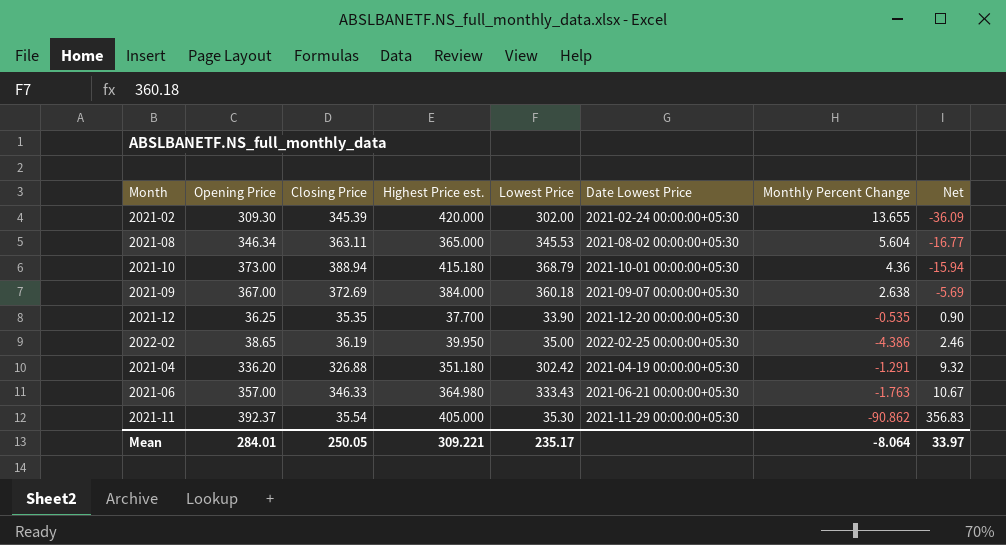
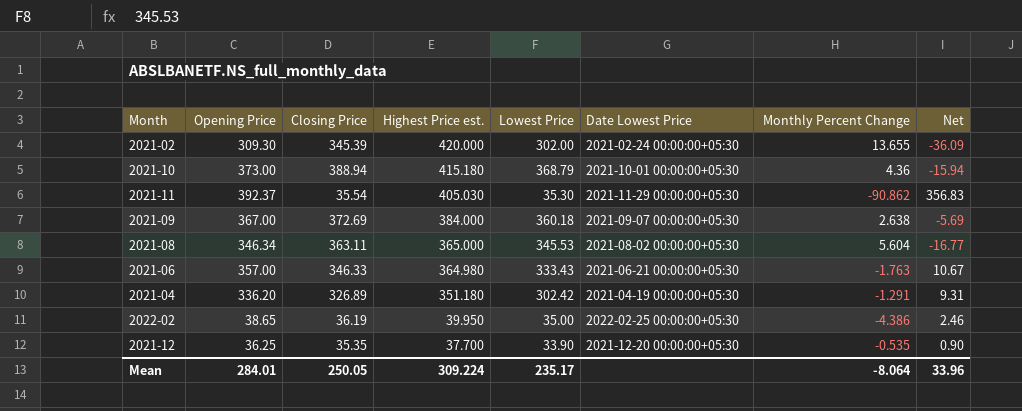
row order: Net ascending -> Highest Price est. descending
2021-11 | Highest Price est.: 405.000 -> 405.030
2021-04 | Closing Price: 326.88 -> 326.89
2021-04 | Net: 9.32 -> 9.31
Mean | Highest Price est.: 309.221 -> 309.224
Mean | Net: 33.97 -> 33.96

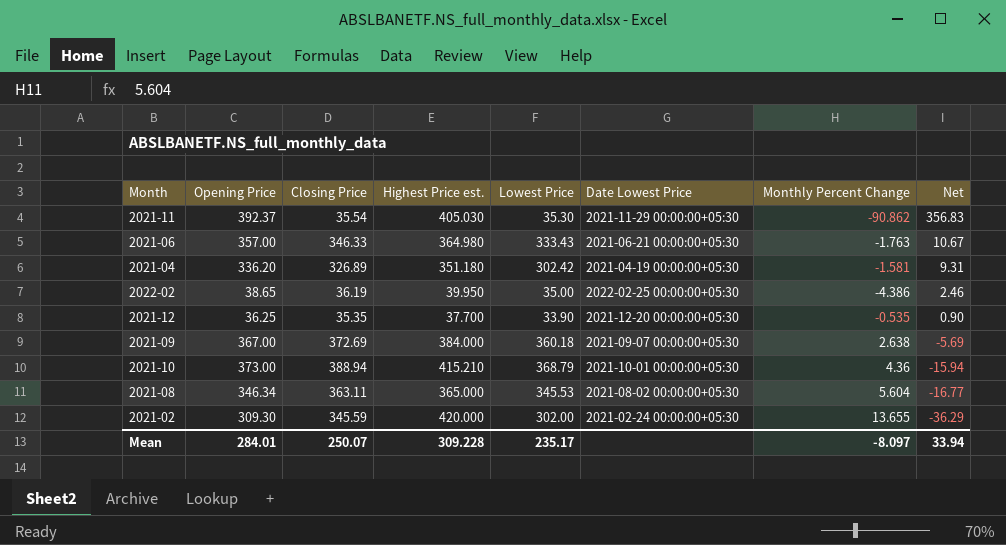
row order: Highest Price est. descending -> Net descending
2021-04 | Monthly Percent Change: -1.291 -> -1.581
2021-10 | Highest Price est.: 415.180 -> 415.210
2021-02 | Closing Price: 345.39 -> 345.59
2021-02 | Net: -36.09 -> -36.29
Mean | Closing Price: 250.05 -> 250.07
Mean | Highest Price est.: 309.224 -> 309.228
Mean | Monthly Percent Change: -8.064 -> -8.097
Mean | Net: 33.96 -> 33.94

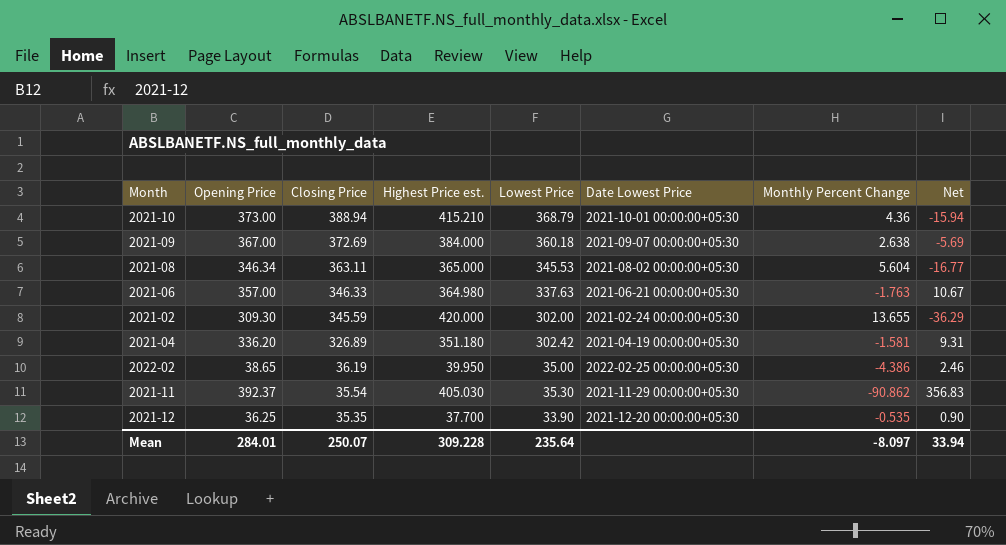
row order: Net descending -> Closing Price descending
2021-06 | Lowest Price: 333.43 -> 337.63
Mean | Lowest Price: 235.17 -> 235.64

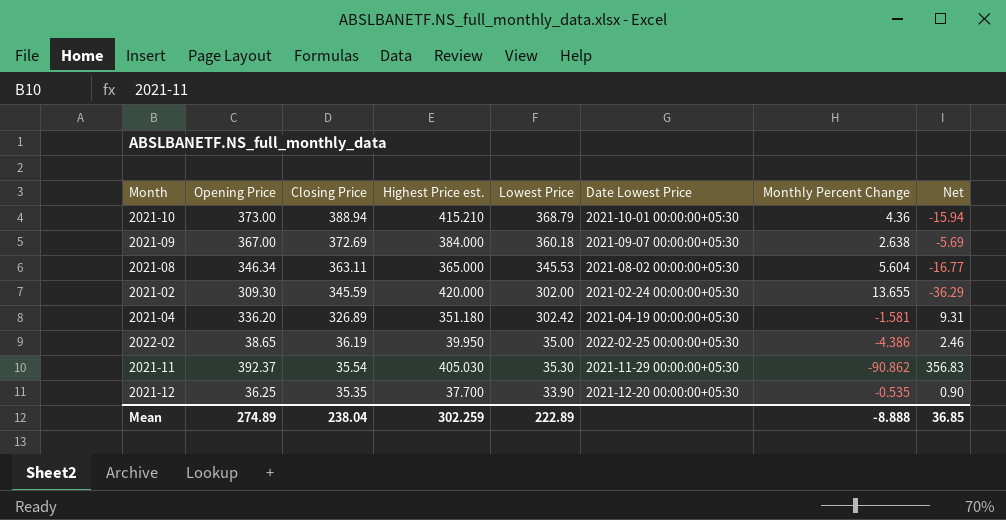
row 2021-06: 357.00 | 346.33 | 364.980 | 337.63 | 2021-06-21 00:00:00+05:30 | -1.763 | 10.67 -> none
Mean | Opening Price: 284.01 -> 274.89
Mean | Closing Price: 250.07 -> 238.04
Mean | Highest Price est.: 309.228 -> 302.259
Mean | Lowest Price: 235.64 -> 222.89
Mean | Monthly Percent Change: -8.097 -> -8.888
Mean | Net: 33.94 -> 36.85

